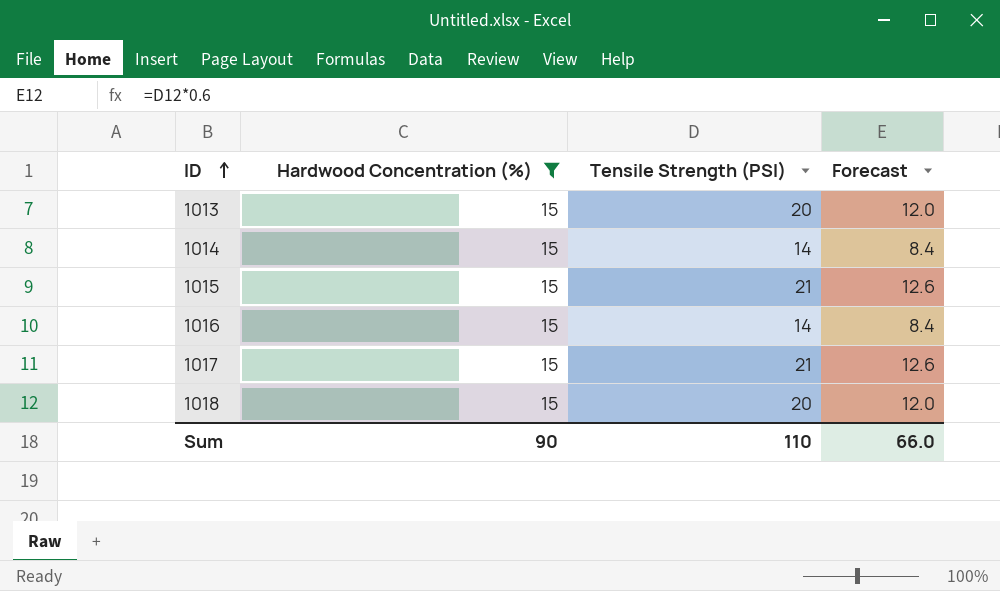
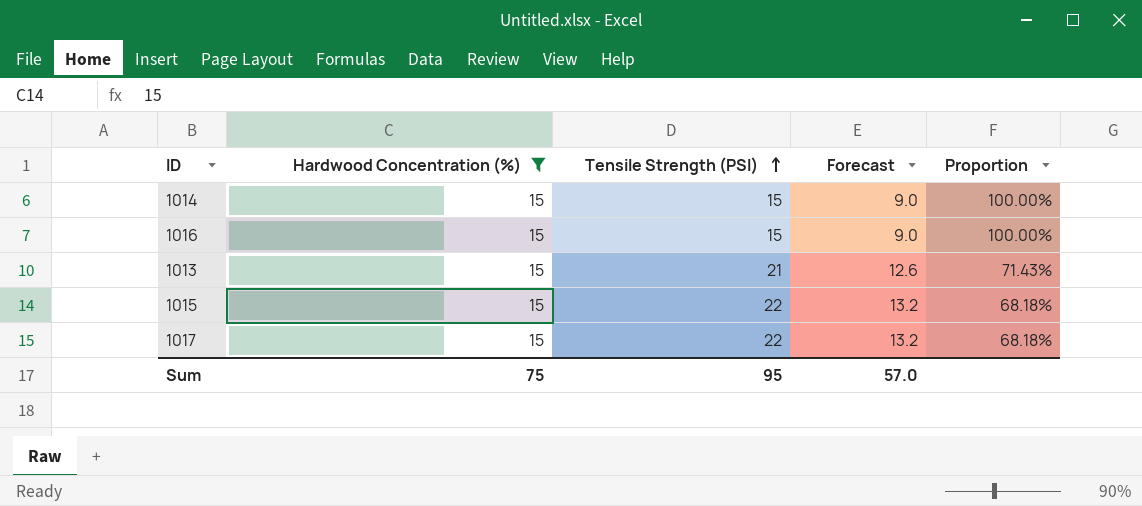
row order: ID ascending -> Tensile Strength (PSI) ascending
column Proportion | formula: none -> [Hardwood Concentration (%)] / [Tensile Strength (PSI)]
row 1018: 15 | 20 | 12.0 -> none
1014 | Tensile Strength (PSI): 14 -> 15
1014 | Forecast: 8.4 -> 9.0
1016 | Tensile Strength (PSI): 14 -> 15
1016 | Forecast: 8.4 -> 9.0
1013 | Tensile Strength (PSI): 20 -> 21
1013 | Forecast: 12.0 -> 12.6
1015 | Tensile Strength (PSI): 21 -> 22
1015 | Forecast: 12.6 -> 13.2
1017 | Tensile Strength (PSI): 21 -> 22
1017 | Forecast: 12.6 -> 13.2
Sum | Hardwood Concentration (%): 90 -> 75
Sum | Tensile Strength (PSI): 110 -> 95
Sum | Forecast: 66.0 -> 57.0

